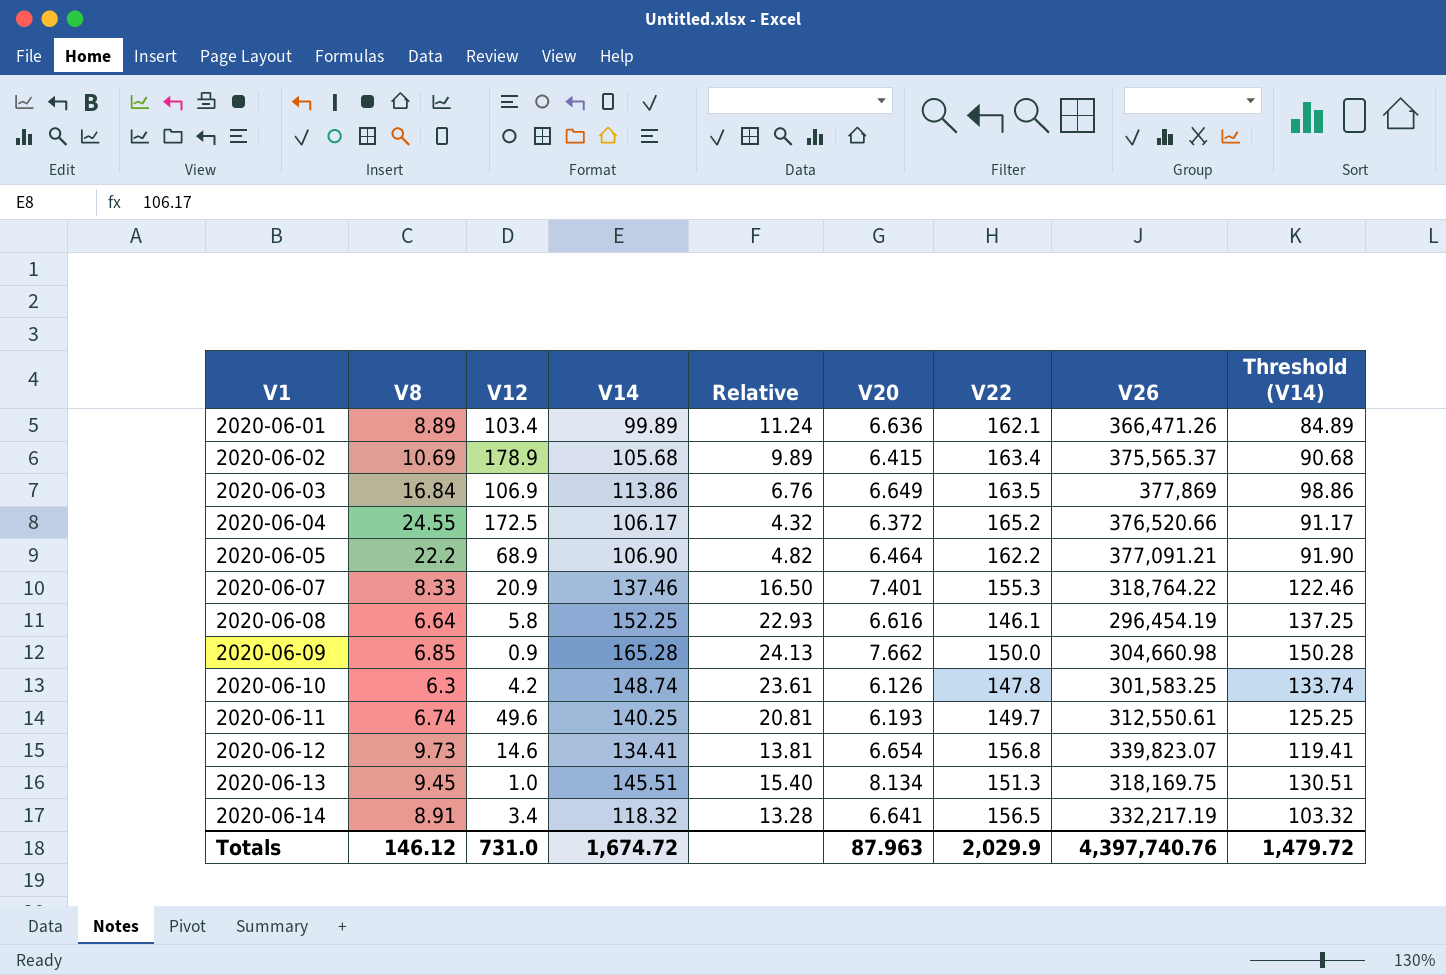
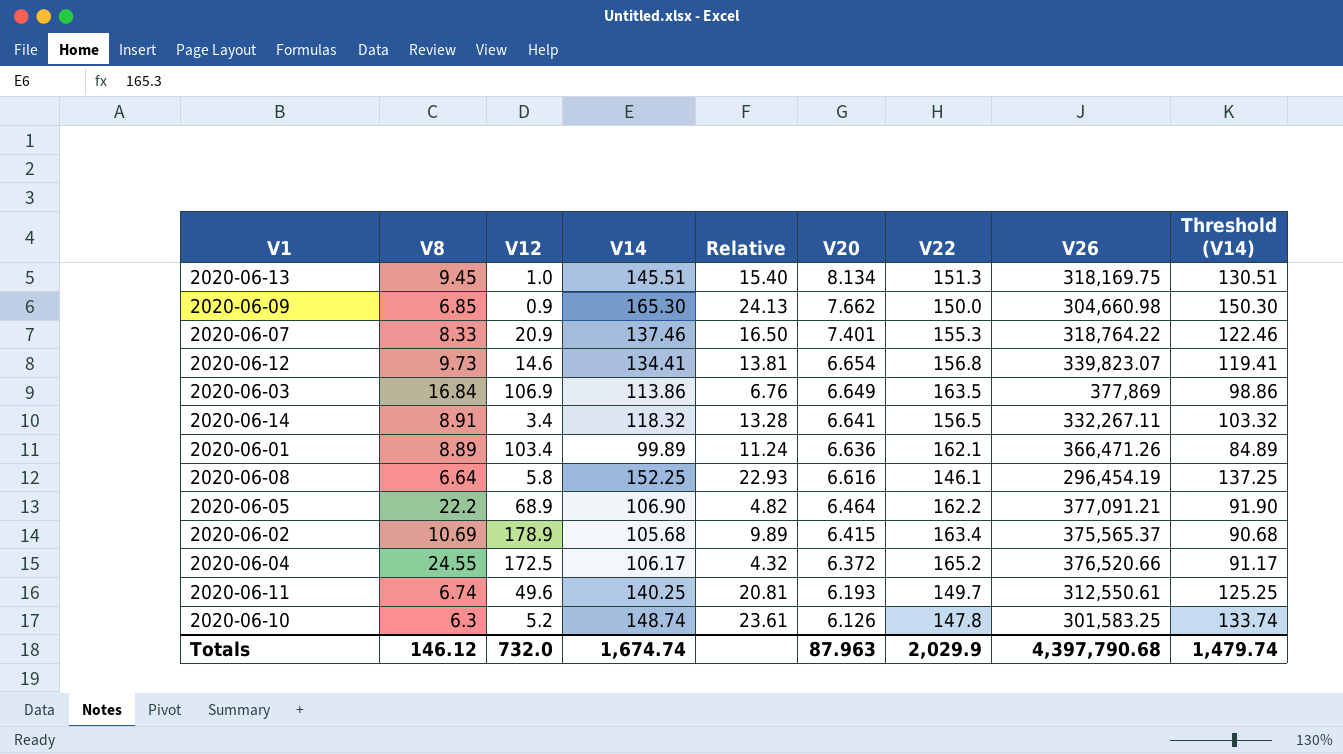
row order: V1 ascending -> V20 descending
2020-06-09 | V14: 165.28 -> 165.30
2020-06-09 | Threshold (V14): 150.28 -> 150.30
2020-06-14 | V26: 332,217.19 -> 332,267.11
2020-06-10 | V12: 4.2 -> 5.2
Totals | V12: 731.0 -> 732.0
Totals | V14: 1,674.72 -> 1,674.74
Totals | V26: 4,397,740.76 -> 4,397,790.68
Totals | Threshold (V14): 1,479.72 -> 1,479.74

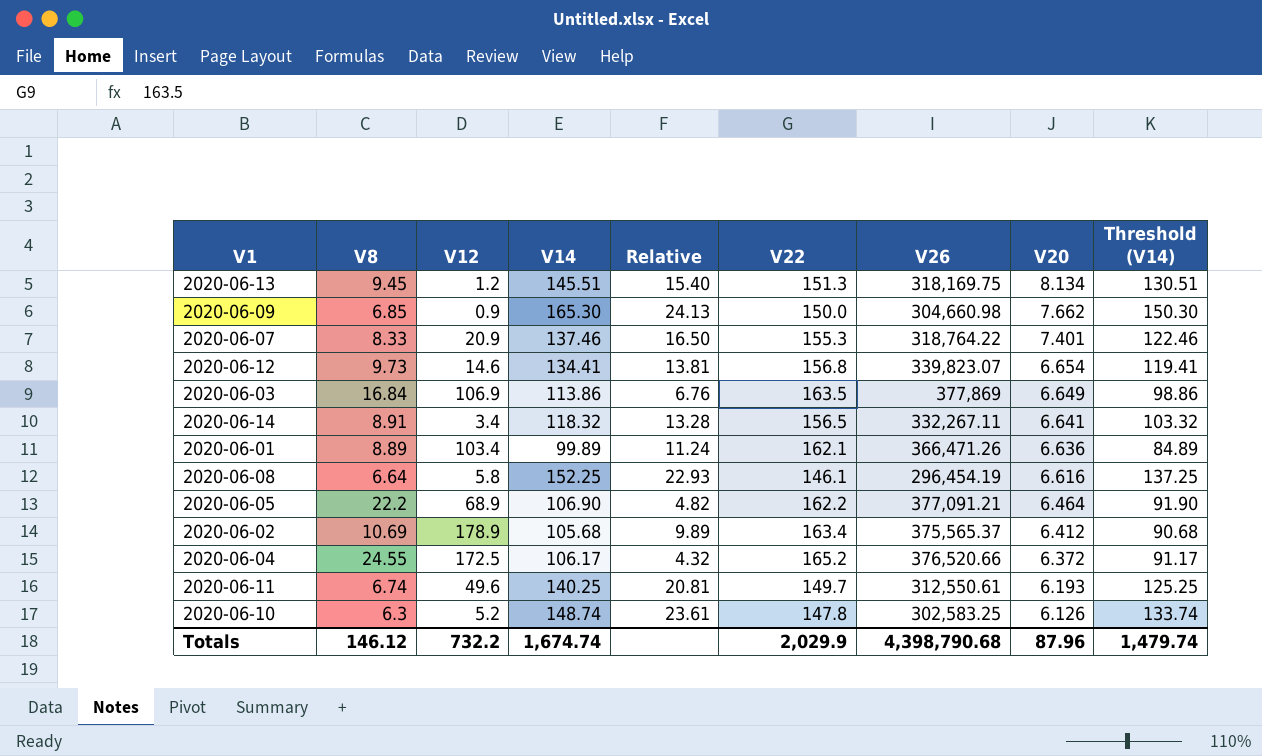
column V20 | position: 6 -> 8
2020-06-13 | V12: 1.0 -> 1.2
2020-06-02 | V20: 6.415 -> 6.412
2020-06-10 | V26: 301,583.25 -> 302,583.25
Totals | V12: 732.0 -> 732.2
Totals | V26: 4,397,790.68 -> 4,398,790.68
Totals | V20: 87.963 -> 87.96

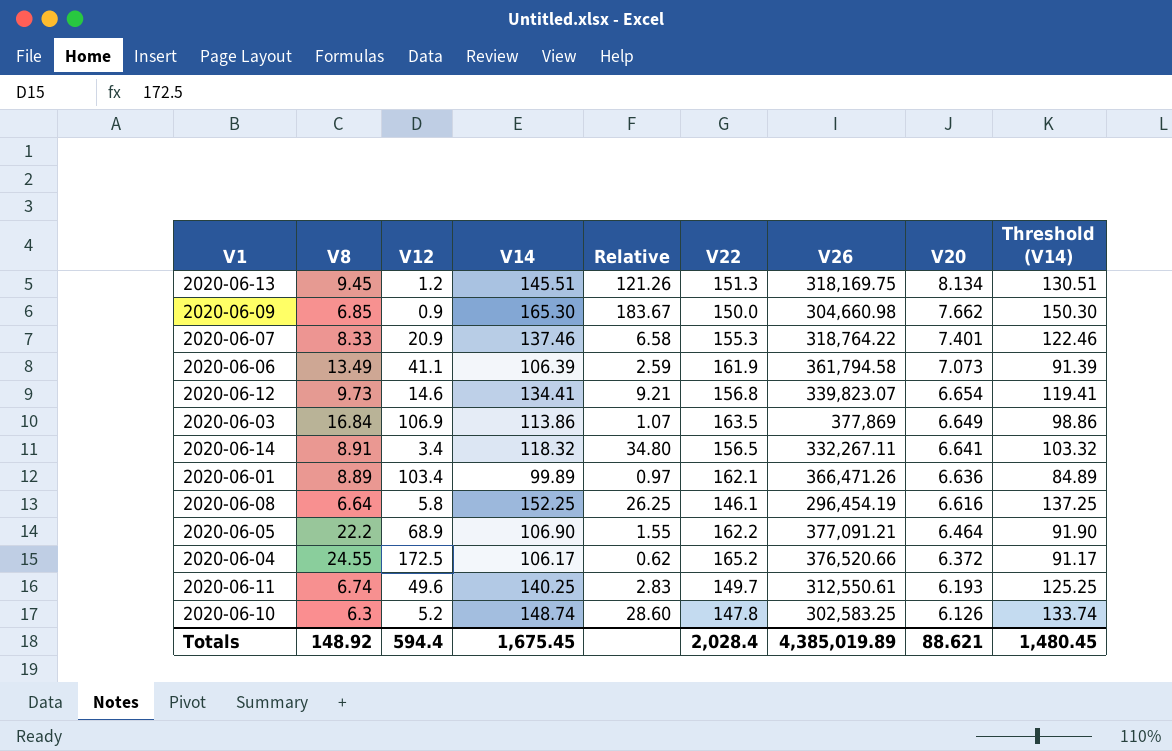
column Relative | formula: [V14] / [V8] -> [V14] / [V12]
row 2020-06-02: 10.69 | 178.9 | 105.68 | 9.89 | 163.4 | 375,565.37 | 6.412 | 90.68 -> none
row 2020-06-06: none -> 13.49 | 41.1 | 106.39 | 2.59 | 161.9 | 361,794.58 | 7.073 | 91.39
Totals | V8: 146.12 -> 148.92
Totals | V12: 732.2 -> 594.4
Totals | V14: 1,674.74 -> 1,675.45
Totals | V22: 2,029.9 -> 2,028.4
Totals | V26: 4,398,790.68 -> 4,385,019.89
Totals | V20: 87.96 -> 88.621
Totals | Threshold (V14): 1,479.74 -> 1,480.45

